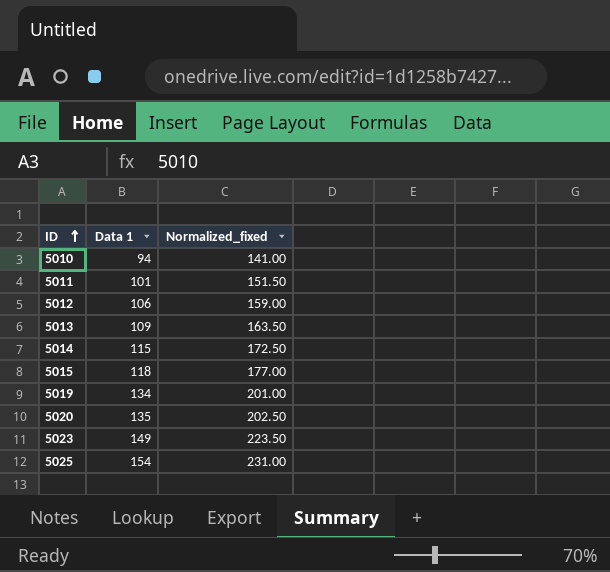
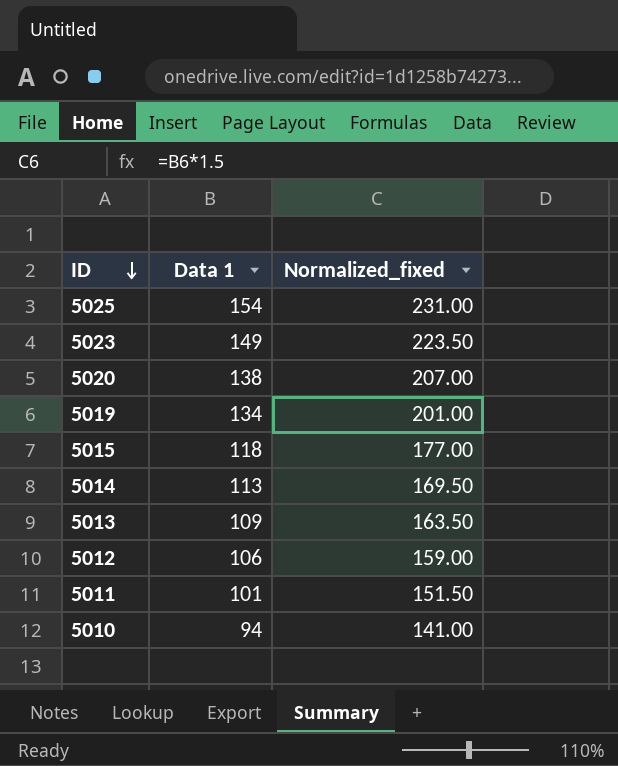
row order: ID ascending -> ID descending
5020 | Data 1: 135 -> 138
5020 | Normalized_fixed: 202.50 -> 207.00
5014 | Data 1: 115 -> 113
5014 | Normalized_fixed: 172.50 -> 169.50

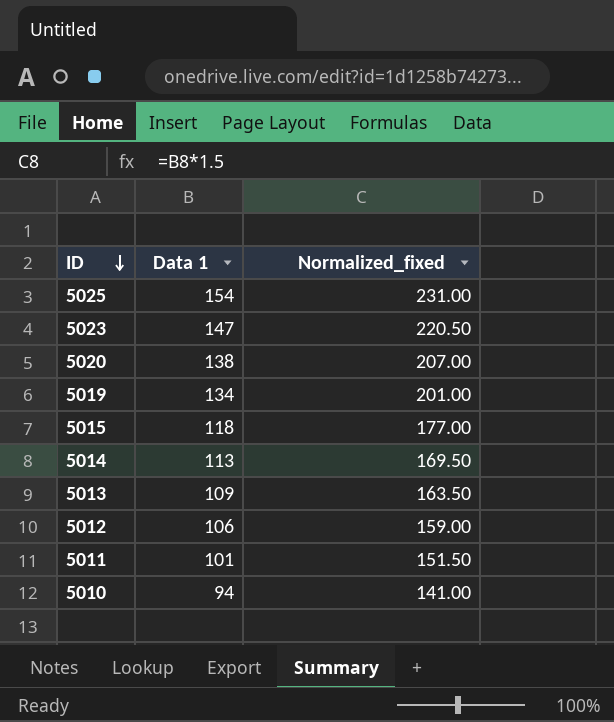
5023 | Data 1: 149 -> 147
5023 | Normalized_fixed: 223.50 -> 220.50

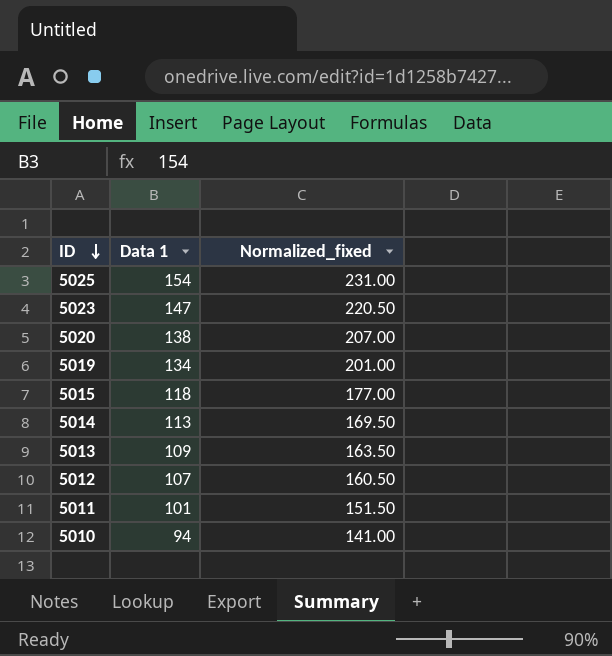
5012 | Data 1: 106 -> 107
5012 | Normalized_fixed: 159.00 -> 160.50

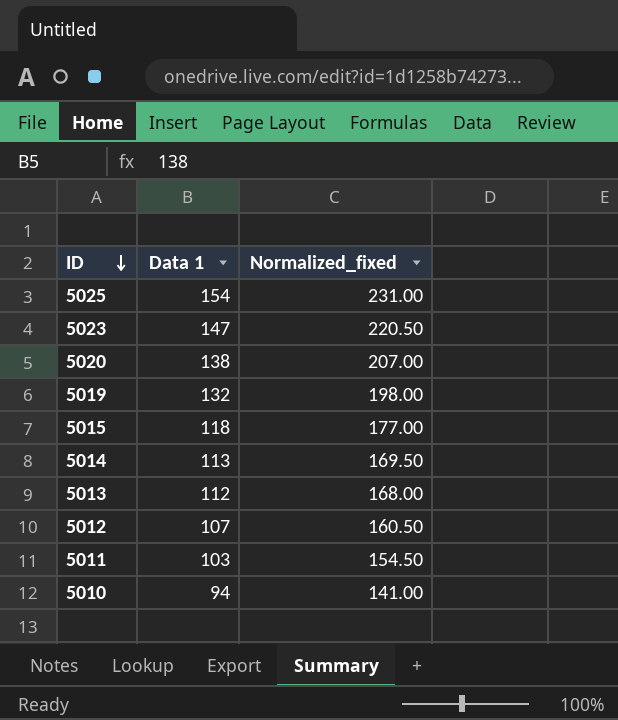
5019 | Data 1: 134 -> 132
5019 | Normalized_fixed: 201.00 -> 198.00
5013 | Data 1: 109 -> 112
5013 | Normalized_fixed: 163.50 -> 168.00
5011 | Data 1: 101 -> 103
5011 | Normalized_fixed: 151.50 -> 154.50

